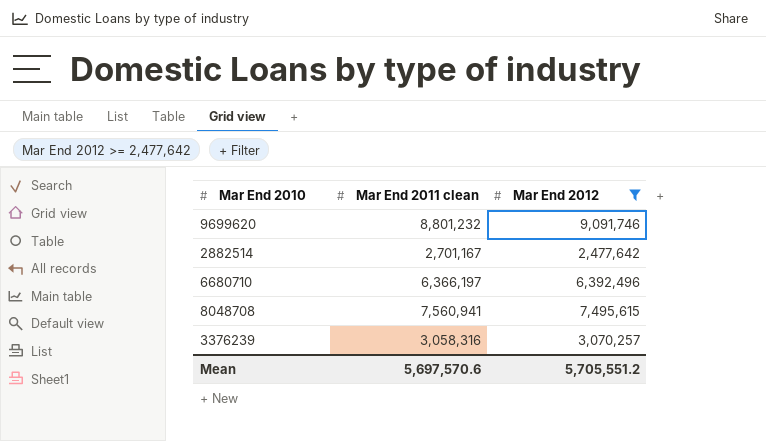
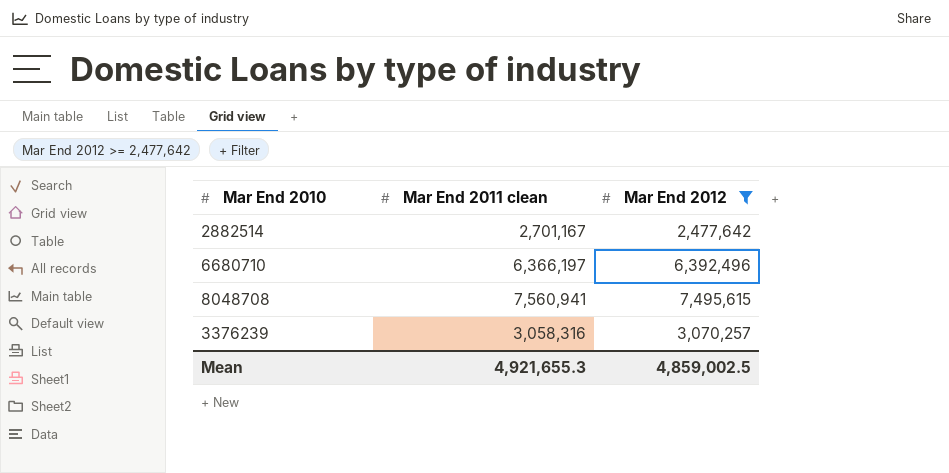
row 9699620: 8,801,232 | 9,091,746 -> none
Mean | Mar End 2011 clean: 5,697,570.6 -> 4,921,655.3
Mean | Mar End 2012: 5,705,551.2 -> 4,859,002.5

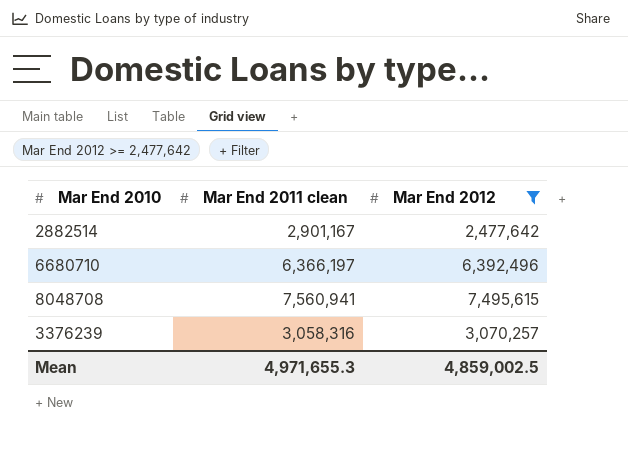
2882514 | Mar End 2011 clean: 2,701,167 -> 2,901,167
Mean | Mar End 2011 clean: 4,921,655.3 -> 4,971,655.3

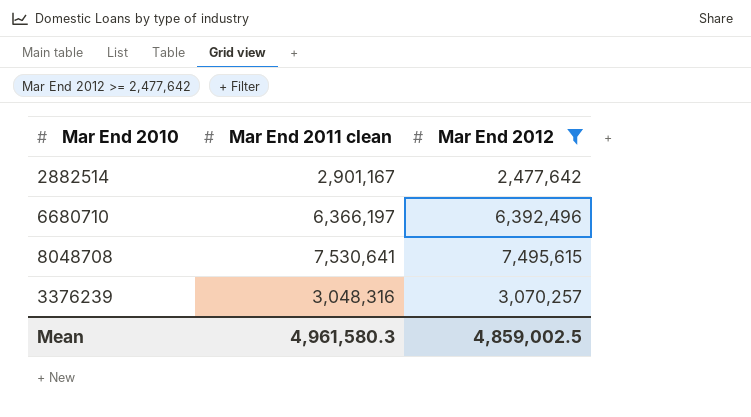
8048708 | Mar End 2011 clean: 7,560,941 -> 7,530,641
3376239 | Mar End 2011 clean: 3,058,316 -> 3,048,316
Mean | Mar End 2011 clean: 4,971,655.3 -> 4,961,580.3

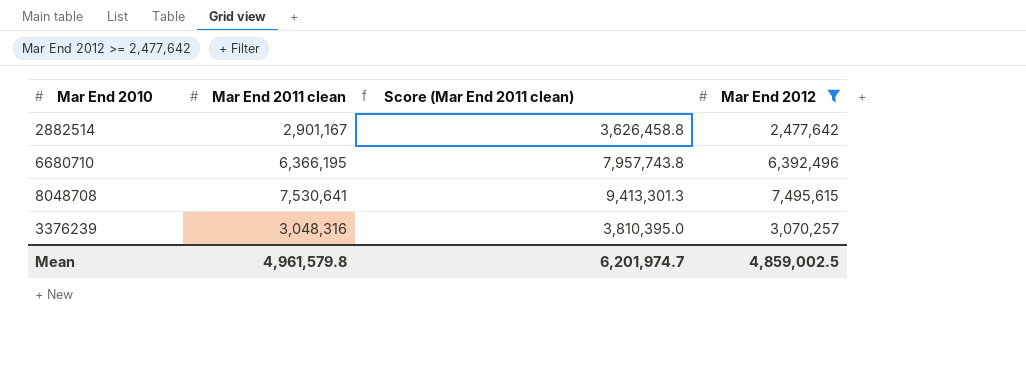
column Score (Mar End 2011 clean) | formula: none -> [Mar End 2011 clean] * 1.25
6680710 | Mar End 2011 clean: 6,366,197 -> 6,366,195
Mean | Mar End 2011 clean: 4,961,580.3 -> 4,961,579.8

